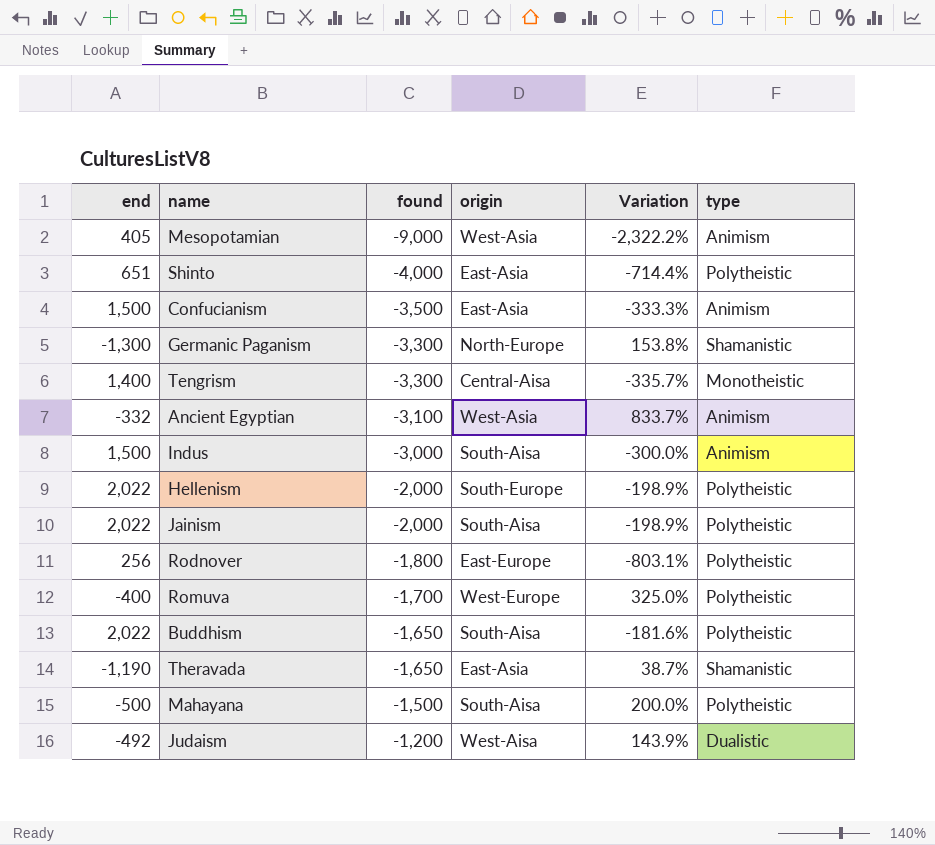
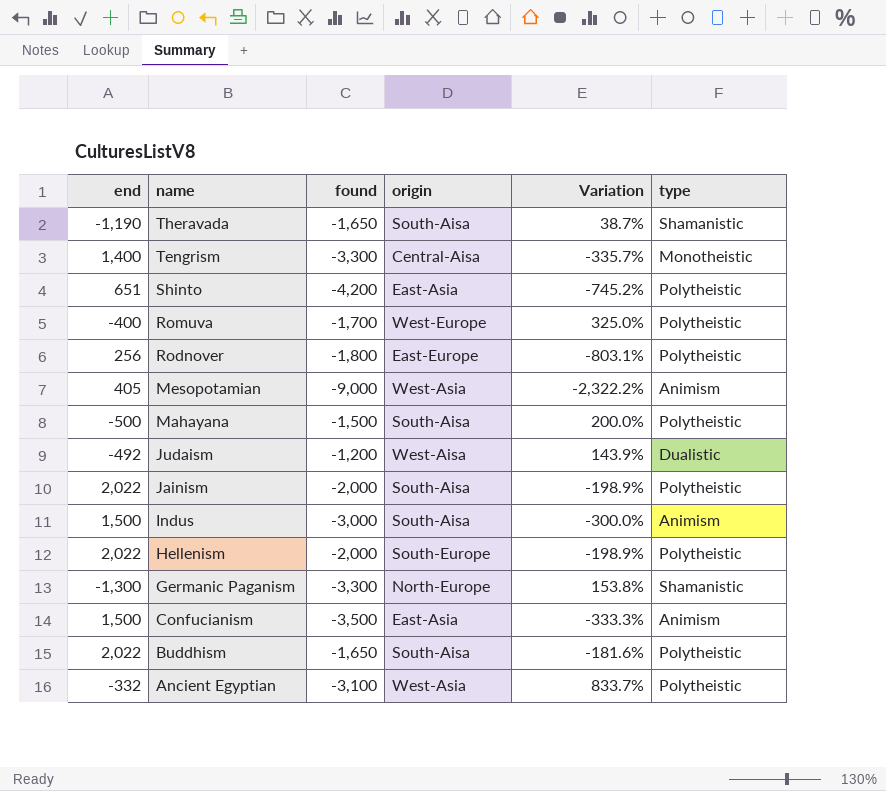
row order: found ascending -> name descending
Theravada | origin: East-Asia -> South-Aisa
Shinto | found: -4,000 -> -4,200
Shinto | Variation: -714.4% -> -745.2%
Ancient Egyptian | type: Animism -> Polytheistic

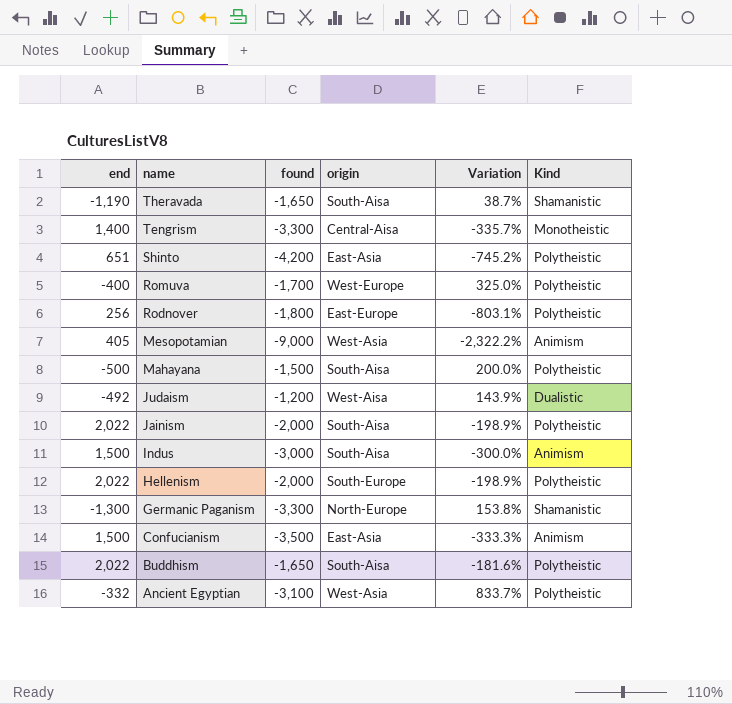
column name: type -> Kind

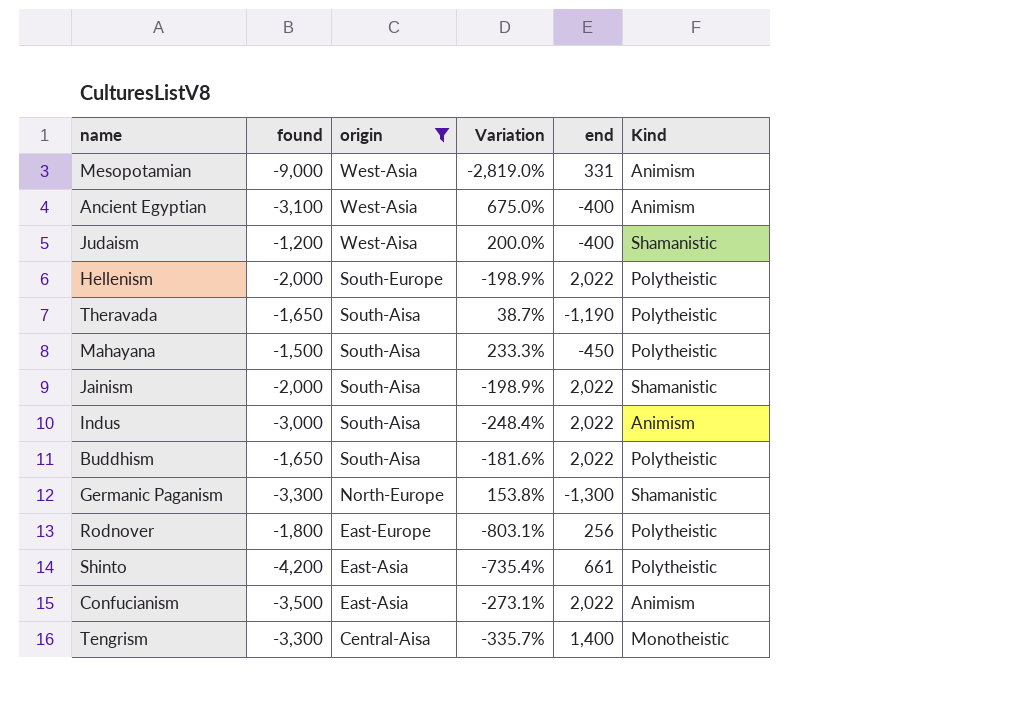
filter: none -> origin != West-Europe
row order: name descending -> origin descending
column end | position: 1 -> 5
Mesopotamian | Variation: -2,322.2% -> -2,819.0%
Mesopotamian | end: 405 -> 331
Ancient Egyptian | Variation: 833.7% -> 675.0%
Ancient Egyptian | end: -332 -> -400
Ancient Egyptian | Kind: Polytheistic -> Animism
Judaism | Variation: 143.9% -> 200.0%
Judaism | end: -492 -> -400
Judaism | Kind: Dualistic -> Shamanistic
Theravada | Kind: Shamanistic -> Polytheistic
Mahayana | Variation: 200.0% -> 233.3%
Mahayana | end: -500 -> -450
Jainism | Kind: Polytheistic -> Shamanistic
Indus | Variation: -300.0% -> -248.4%
Indus | end: 1,500 -> 2,022
Shinto | Variation: -745.2% -> -735.4%
Shinto | end: 651 -> 661
Confucianism | Variation: -333.3% -> -273.1%
Confucianism | end: 1,500 -> 2,022

